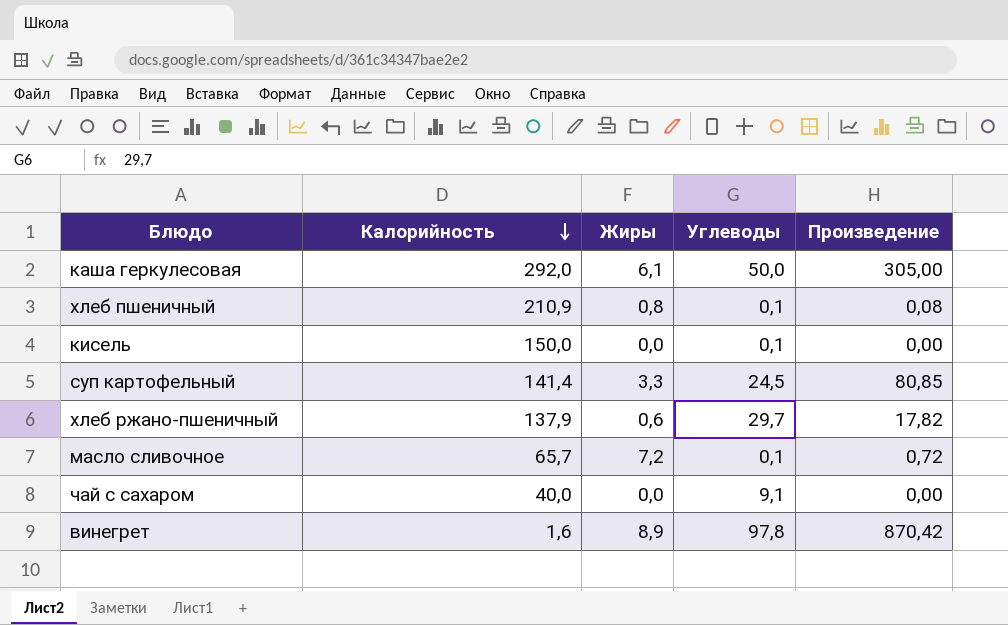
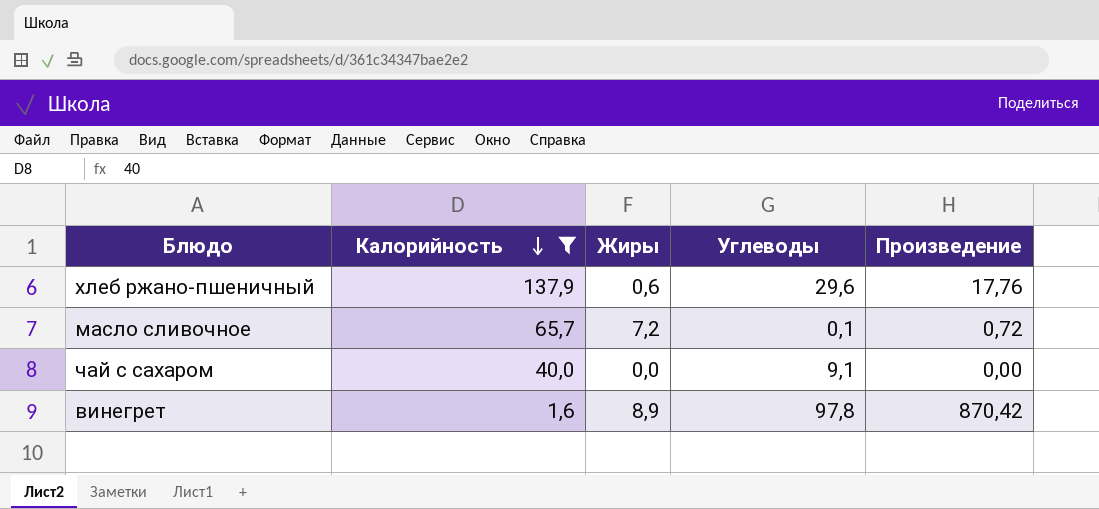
filter: none -> Калорийность <= 137,9
хлеб ржано-пшеничный | Углеводы: 29,7 -> 29,6
хлеб ржано-пшеничный | Произведение: 17,82 -> 17,76

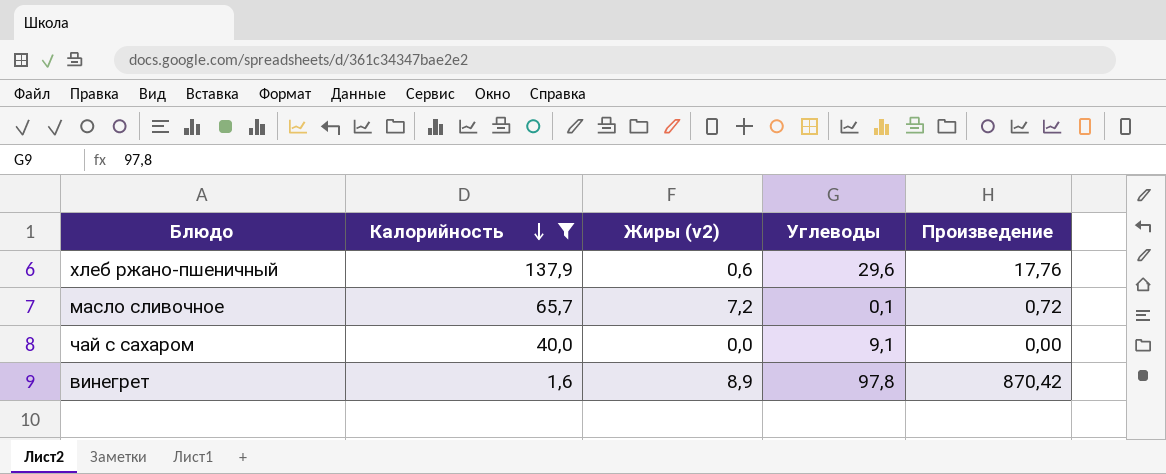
column name: Жиры -> Жиры (v2)

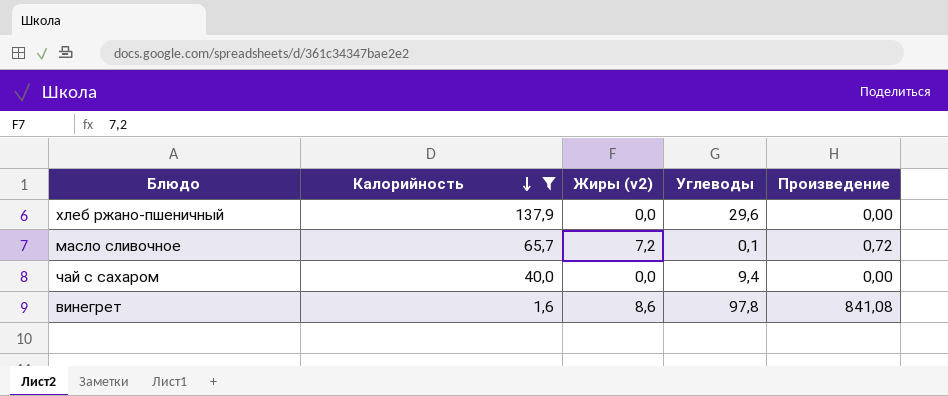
хлеб ржано-пшеничный | Жиры (v2): 0,6 -> 0,0
хлеб ржано-пшеничный | Произведение: 17,76 -> 0,00
чай с сахаром | Углеводы: 9,1 -> 9,4
винегрет | Жиры (v2): 8,9 -> 8,6
винегрет | Произведение: 870,42 -> 841,08

